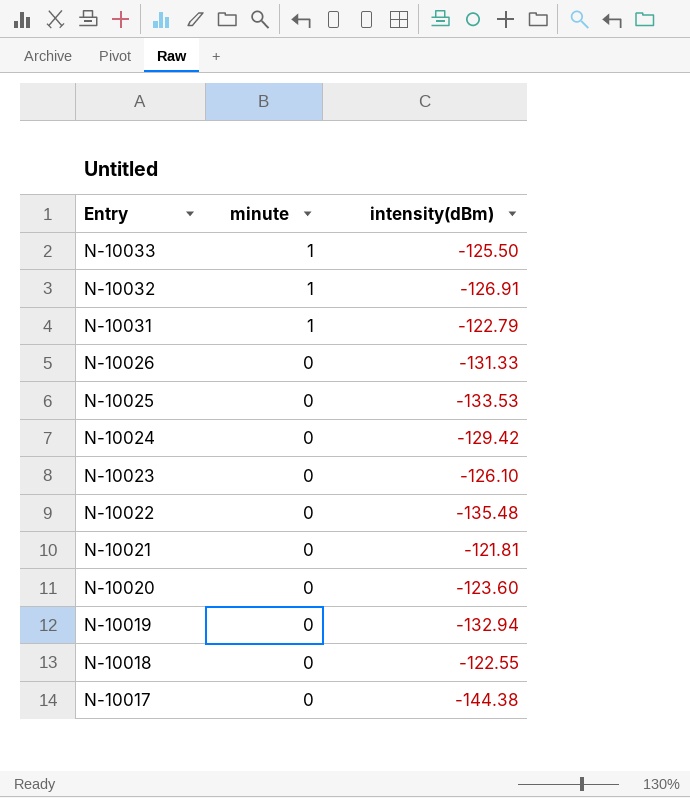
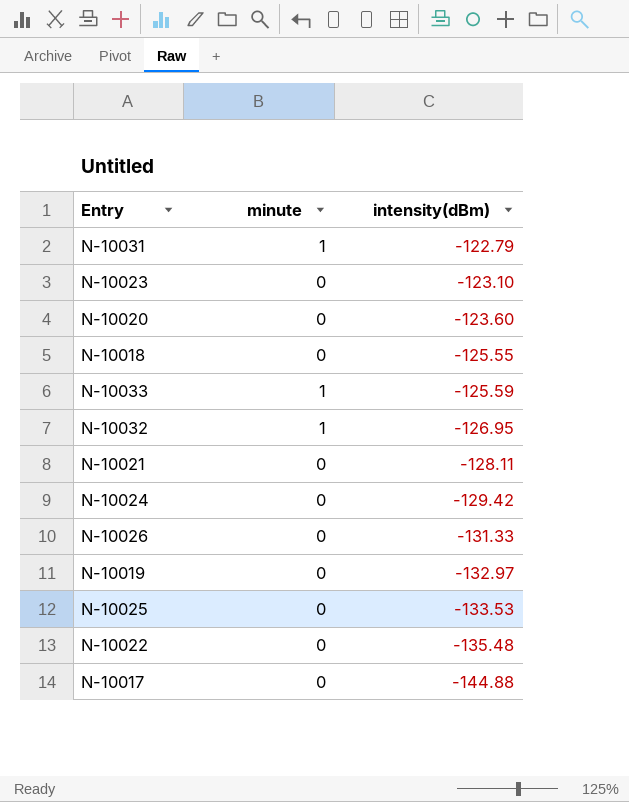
row order: Entry descending -> intensity(dBm) descending
N-10023 | intensity(dBm): -126.10 -> -123.10
N-10018 | intensity(dBm): -122.55 -> -125.55
N-10033 | intensity(dBm): -125.50 -> -125.59
N-10032 | intensity(dBm): -126.91 -> -126.95
N-10021 | intensity(dBm): -121.81 -> -128.11
N-10019 | intensity(dBm): -132.94 -> -132.97
N-10017 | intensity(dBm): -144.38 -> -144.88

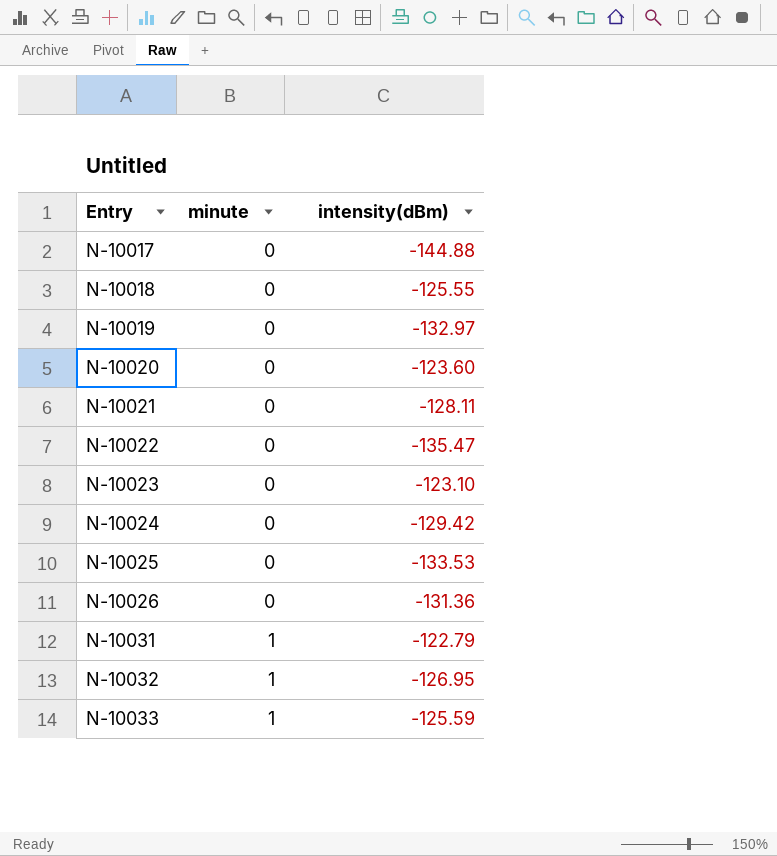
row order: intensity(dBm) descending -> Entry ascending
N-10022 | intensity(dBm): -135.48 -> -135.47
N-10026 | intensity(dBm): -131.33 -> -131.36

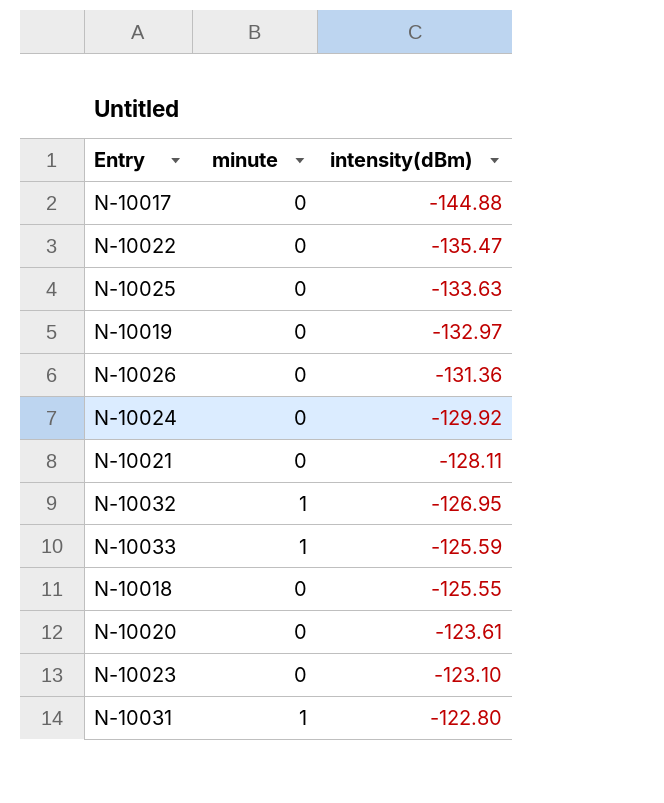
row order: Entry ascending -> intensity(dBm) ascending
N-10025 | intensity(dBm): -133.53 -> -133.63
N-10024 | intensity(dBm): -129.42 -> -129.92
N-10020 | intensity(dBm): -123.60 -> -123.61
N-10031 | intensity(dBm): -122.79 -> -122.80

